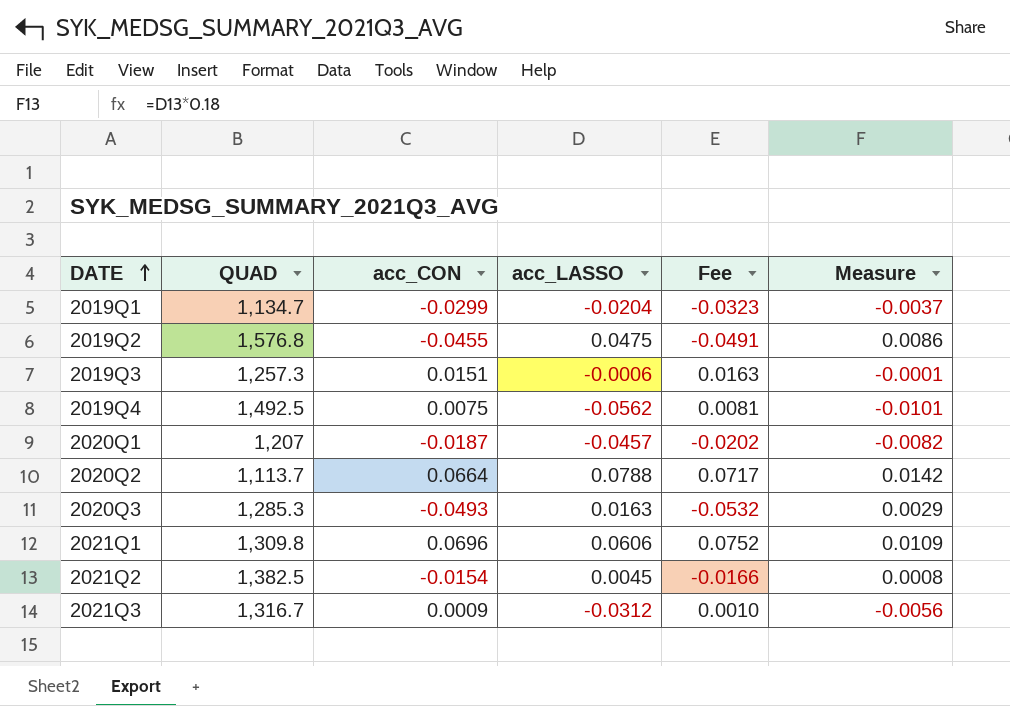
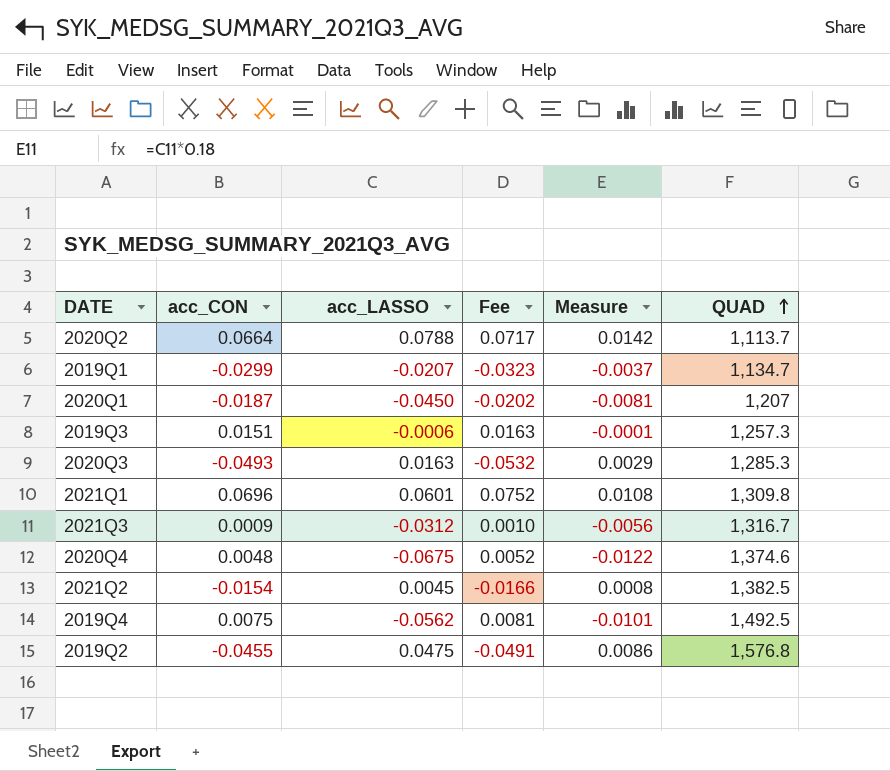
row order: DATE ascending -> QUAD ascending
column QUAD | position: 2 -> 6
2019Q1 | acc_LASSO: -0.0204 -> -0.0207
2020Q1 | acc_LASSO: -0.0457 -> -0.0450
2020Q1 | Measure: -0.0082 -> -0.0081
2021Q1 | acc_LASSO: 0.0606 -> 0.0601
2021Q1 | Measure: 0.0109 -> 0.0108
row 2020Q4: none -> 0.0048 | -0.0675 | 0.0052 | -0.0122 | 1,374.6

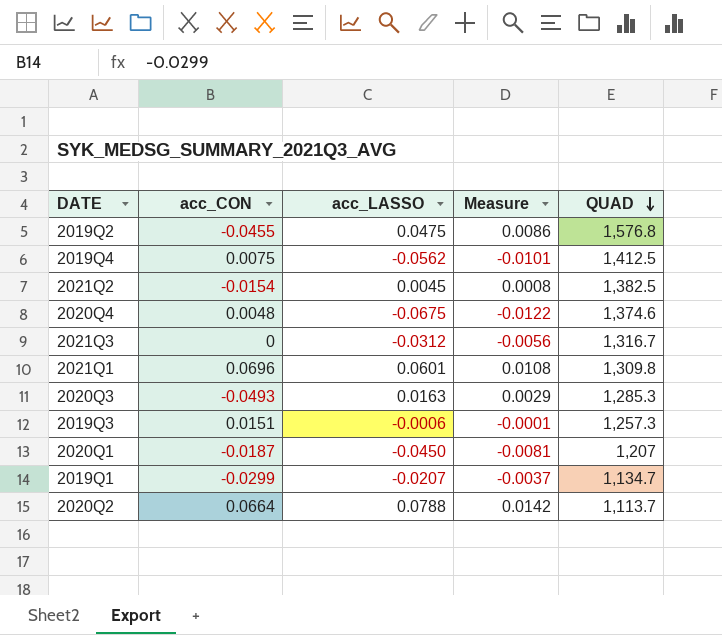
row order: QUAD ascending -> QUAD descending
column Fee | formula: [acc_CON] * 1.08 -> none
2019Q4 | QUAD: 1,492.5 -> 1,412.5
2021Q3 | acc_CON: 0.0009 -> 0

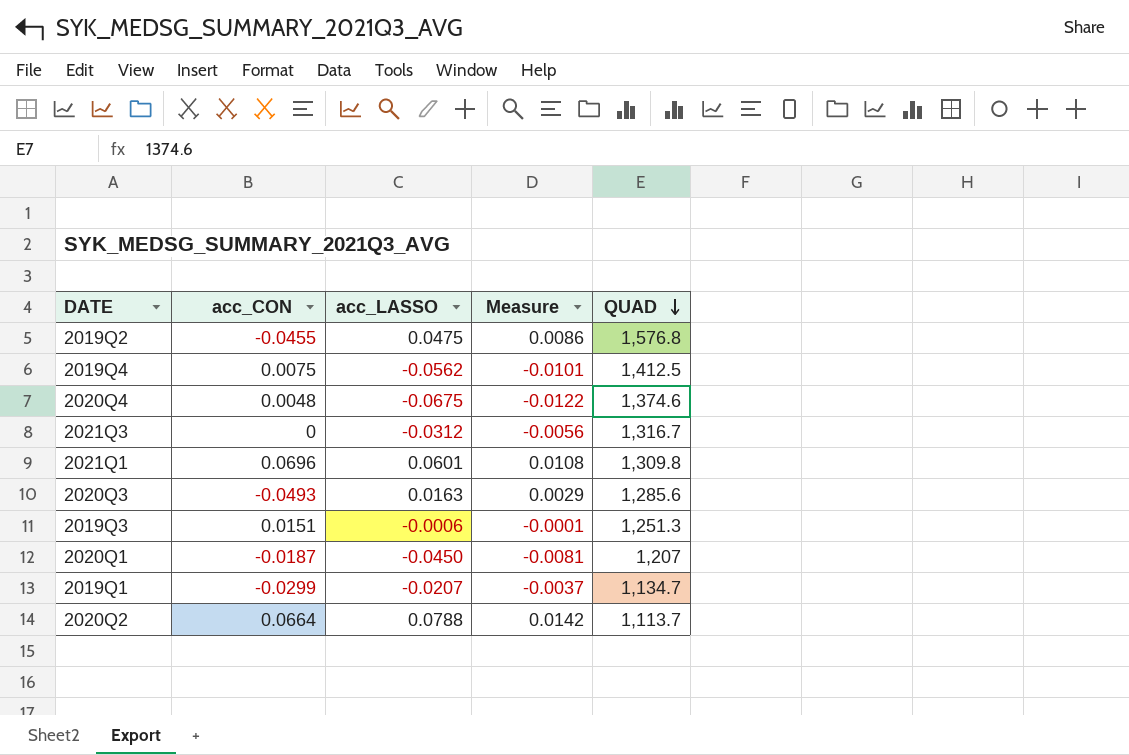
row 2021Q2: -0.0154 | 0.0045 | 0.0008 | 1,382.5 -> none
2020Q3 | QUAD: 1,285.3 -> 1,285.6
2019Q3 | QUAD: 1,257.3 -> 1,251.3

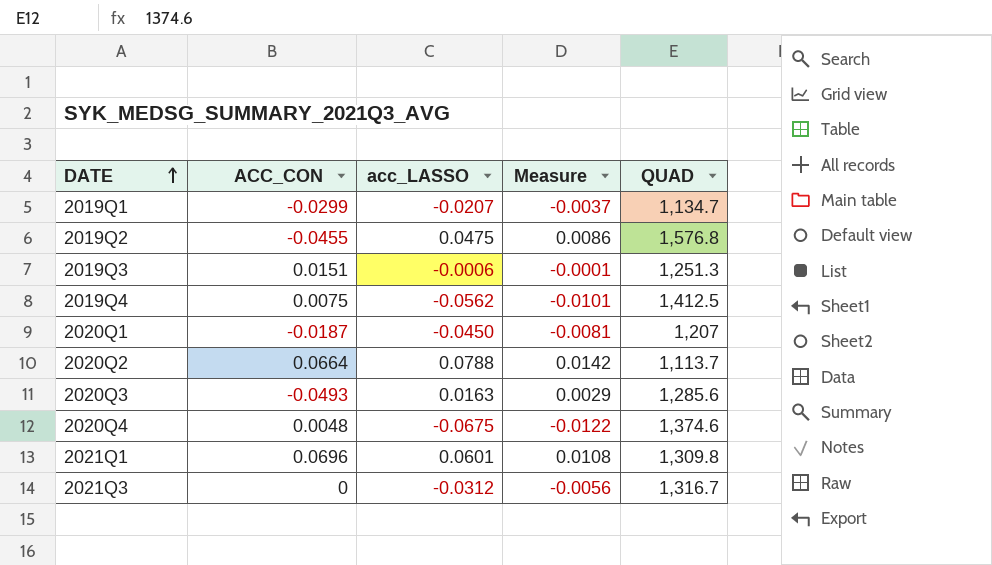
row order: QUAD descending -> DATE ascending
column name: acc_CON -> ACC_CON

